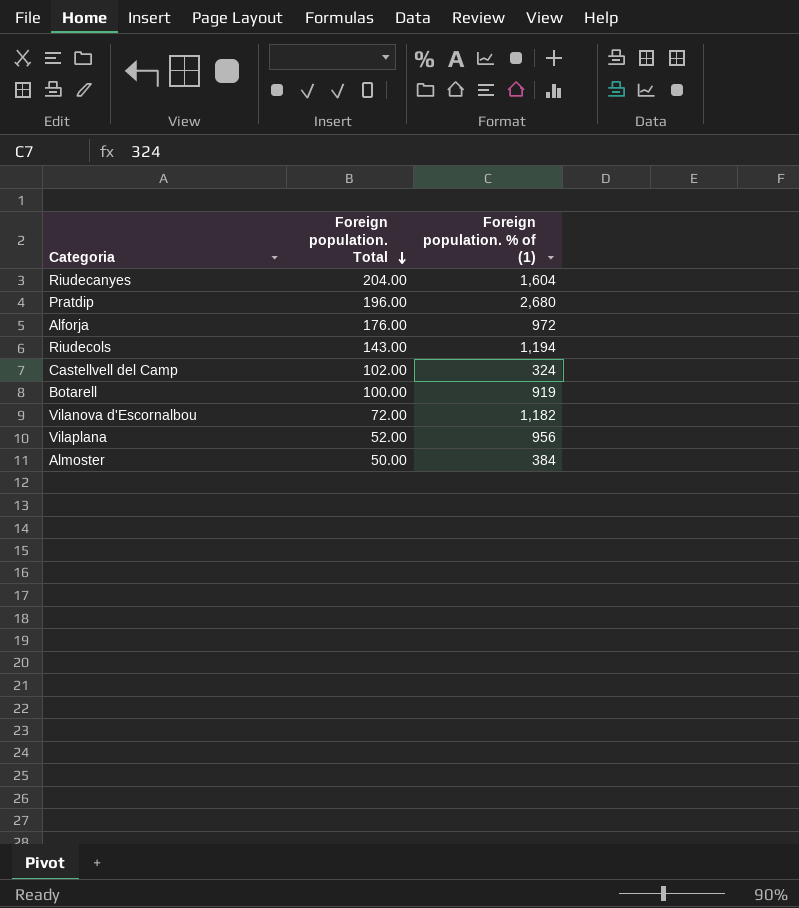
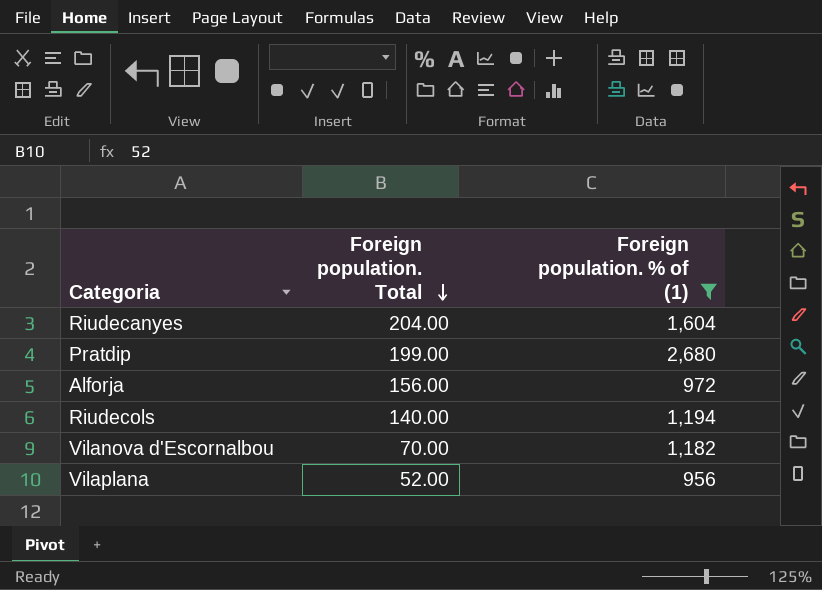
filter: none -> Foreign population. % of (1) >= 956
Pratdip | Foreign population. Total: 196.00 -> 199.00
Alforja | Foreign population. Total: 176.00 -> 156.00
Riudecols | Foreign population. Total: 143.00 -> 140.00
Vilanova d'Escornalbou | Foreign population. Total: 72.00 -> 70.00

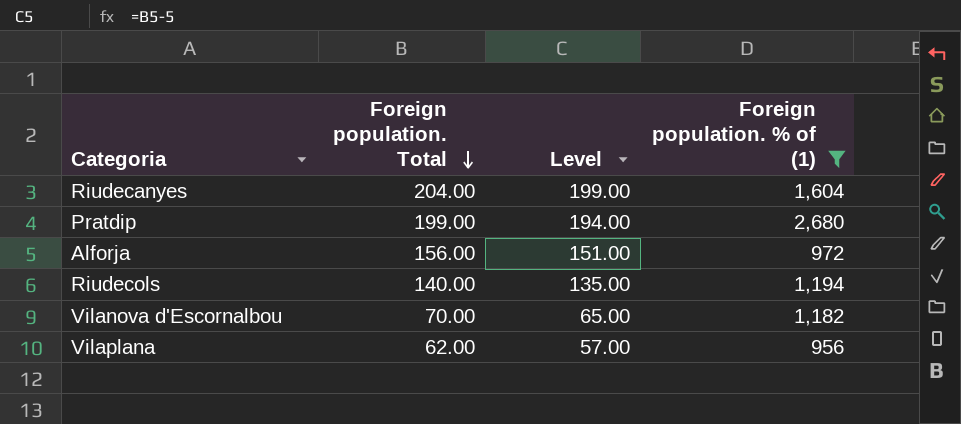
column Level | formula: none -> [Foreign population. Total] - 5
Vilaplana | Foreign population. Total: 52.00 -> 62.00

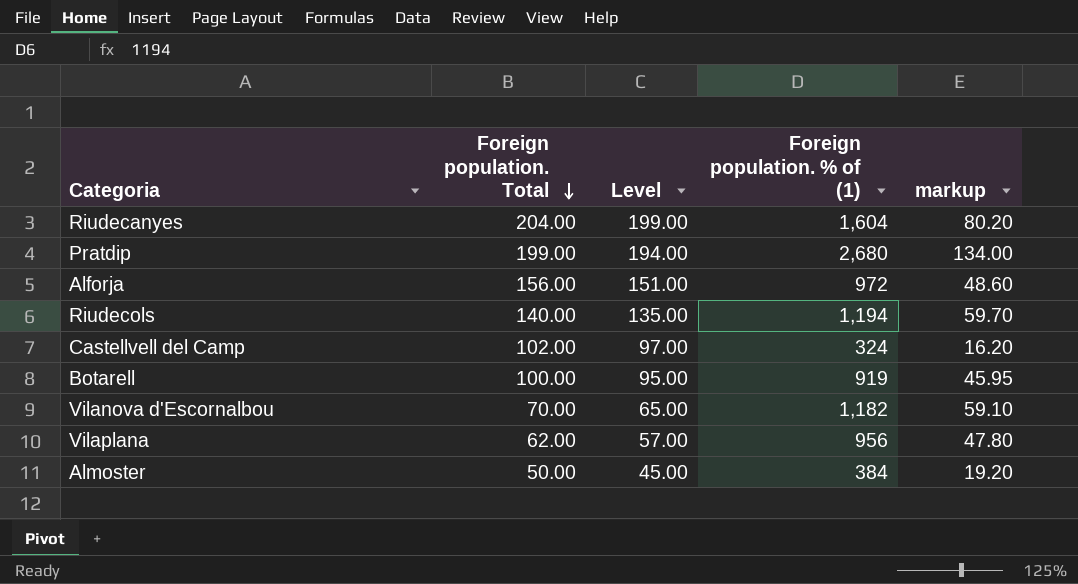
filter: Foreign population. % of (1) >= 956 -> none
column markup | formula: none -> [Foreign population. % of (1)] * 0.05

